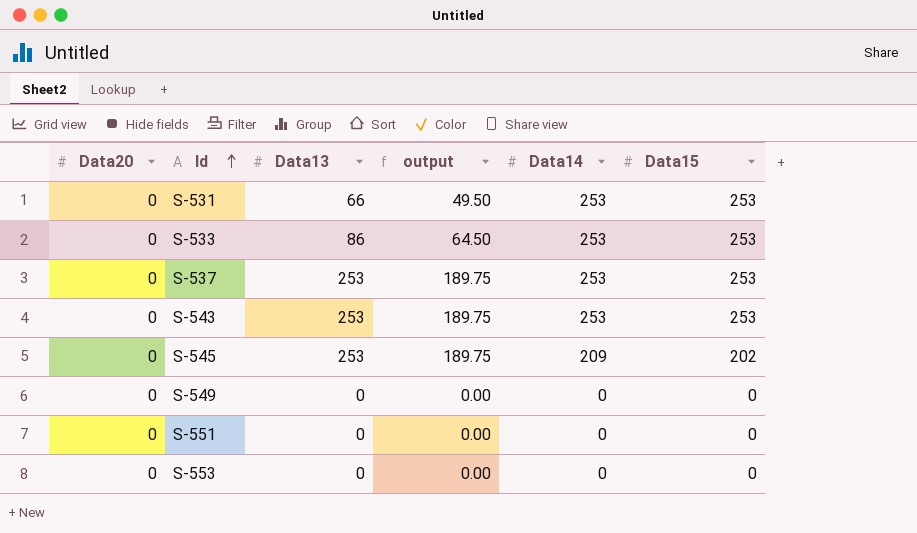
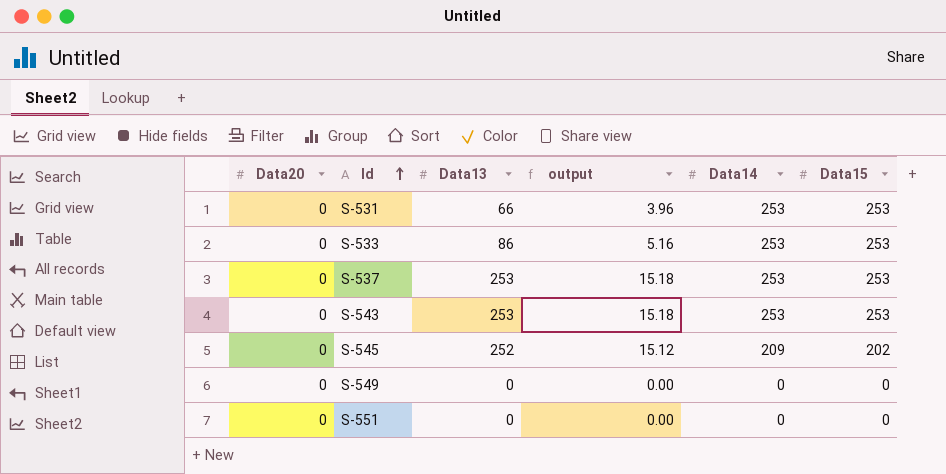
column output | formula: [Data13] * 0.75 -> [Data13] * 0.06
row S-553: 0 | 0 | 0.00 | 0 | 0 -> none
S-545 | Data13: 253 -> 252

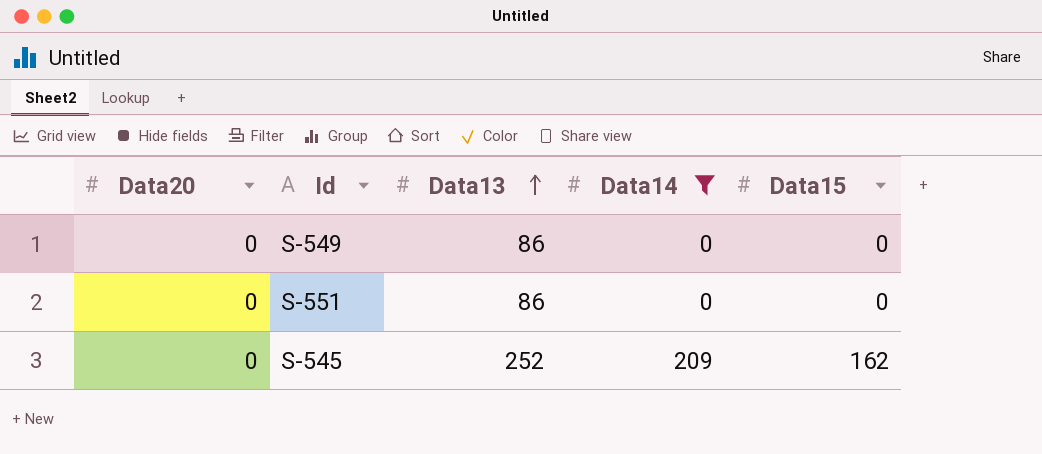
filter: none -> Data14 != 253
row order: Id ascending -> Data13 ascending
column output | formula: [Data13] * 0.06 -> none
S-549 | Data13: 0 -> 86
S-551 | Data13: 0 -> 86
S-545 | Data15: 202 -> 162

